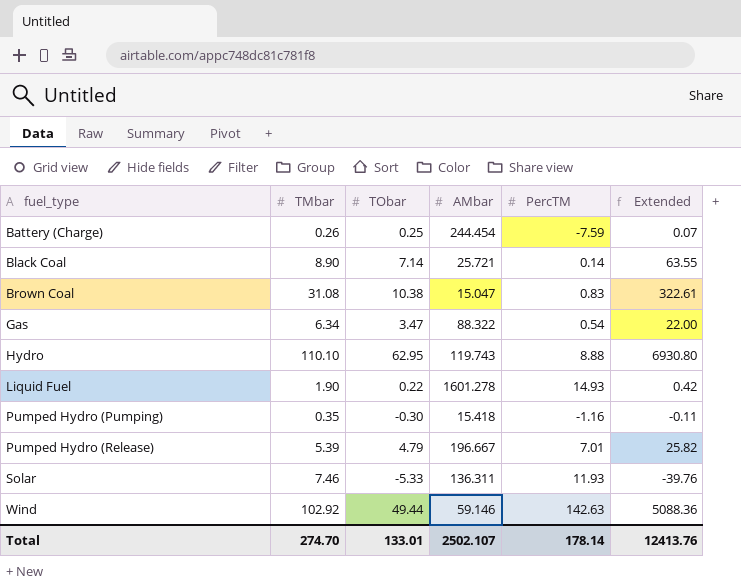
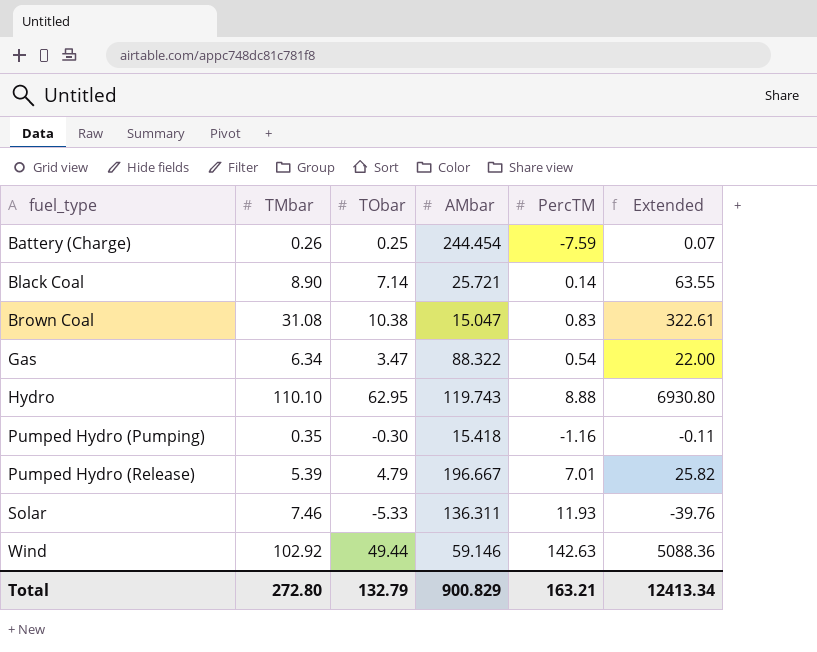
row Liquid Fuel: 1.90 | 0.22 | 1601.278 | 14.93 | 0.42 -> none
Total | TMbar: 274.70 -> 272.80
Total | TObar: 133.01 -> 132.79
Total | AMbar: 2502.107 -> 900.829
Total | PercTM: 178.14 -> 163.21
Total | Extended: 12413.76 -> 12413.34

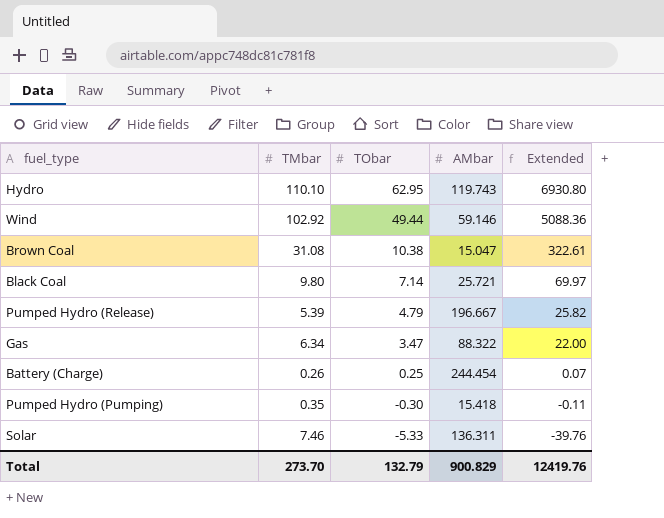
row order: fuel_type ascending -> TObar descending
column PercTM | position: 5 -> none
Black Coal | TMbar: 8.90 -> 9.80
Black Coal | Extended: 63.55 -> 69.97
Total | TMbar: 272.80 -> 273.70
Total | Extended: 12413.34 -> 12419.76

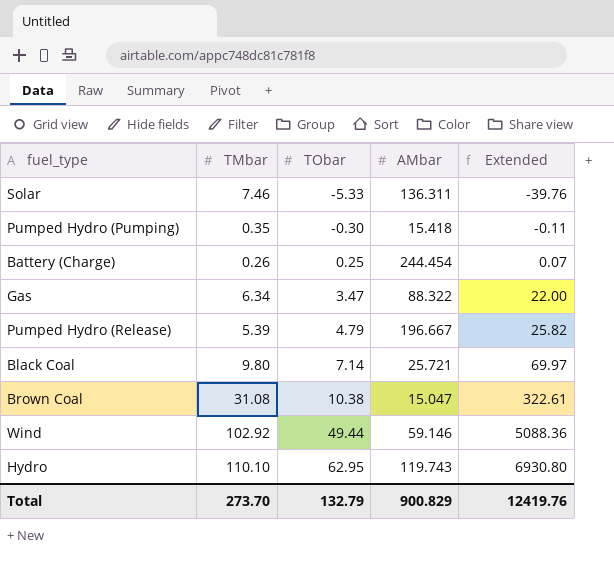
row order: TObar descending -> TObar ascending

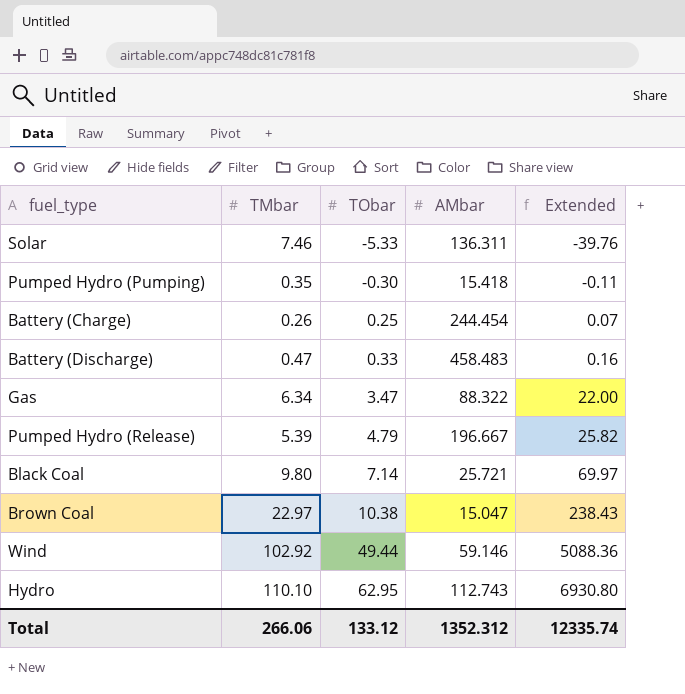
row Battery (Discharge): none -> 0.47 | 0.33 | 458.483 | 0.16
Brown Coal | TMbar: 31.08 -> 22.97
Brown Coal | Extended: 322.61 -> 238.43
Hydro | AMbar: 119.743 -> 112.743
Total | TMbar: 273.70 -> 266.06
Total | TObar: 132.79 -> 133.12
Total | AMbar: 900.829 -> 1352.312
Total | Extended: 12419.76 -> 12335.74

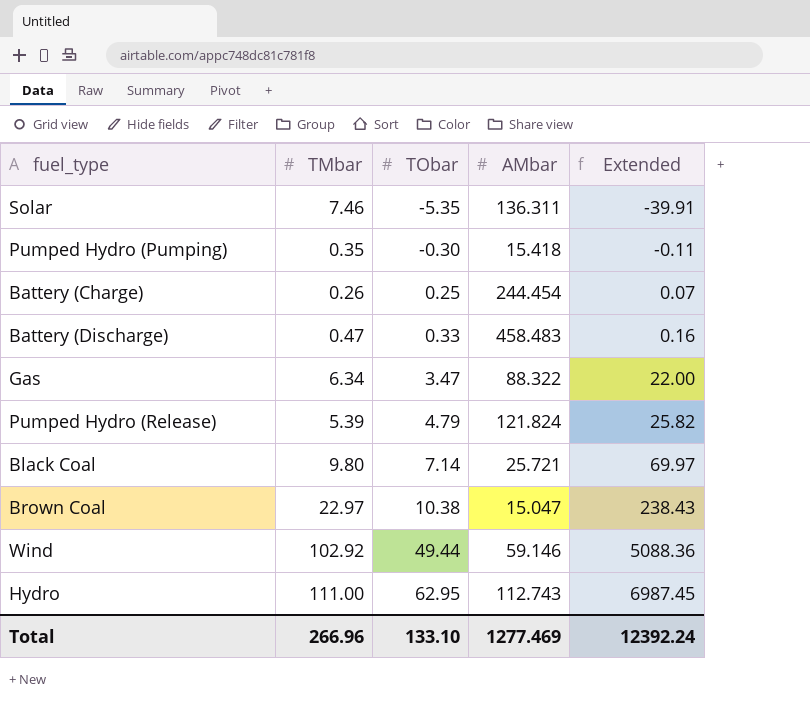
Solar | TObar: -5.33 -> -5.35
Solar | Extended: -39.76 -> -39.91
Pumped Hydro (Release) | AMbar: 196.667 -> 121.824
Hydro | TMbar: 110.10 -> 111.00
Hydro | Extended: 6930.80 -> 6987.45
Total | TMbar: 266.06 -> 266.96
Total | TObar: 133.12 -> 133.10
Total | AMbar: 1352.312 -> 1277.469
Total | Extended: 12335.74 -> 12392.24

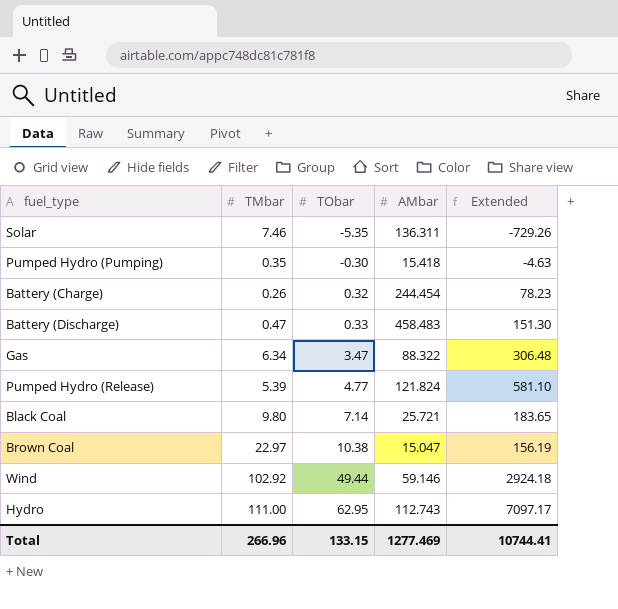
column Extended | formula: [TMbar] * [TObar] -> [TObar] * [AMbar]
Battery (Charge) | TObar: 0.25 -> 0.32
Pumped Hydro (Release) | TObar: 4.79 -> 4.77
Total | TObar: 133.10 -> 133.15
Total | Extended: 12392.24 -> 10744.41

